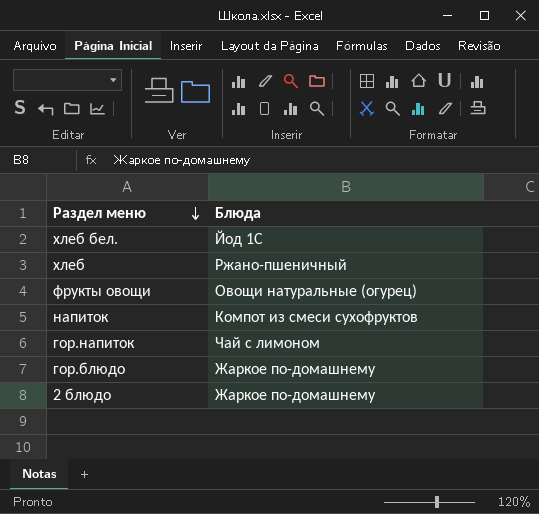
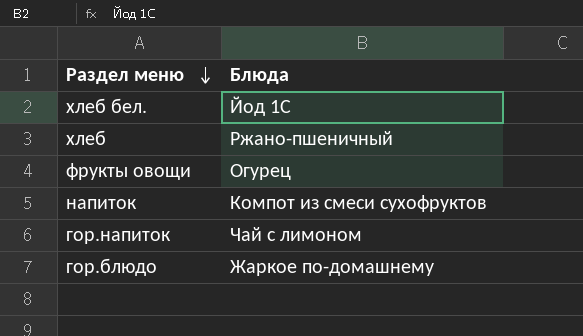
row 2 блюдо: Жаркое по-домашнему -> none
фрукты овощи | Блюда: Овощи натуральные (огурец) -> Огурец

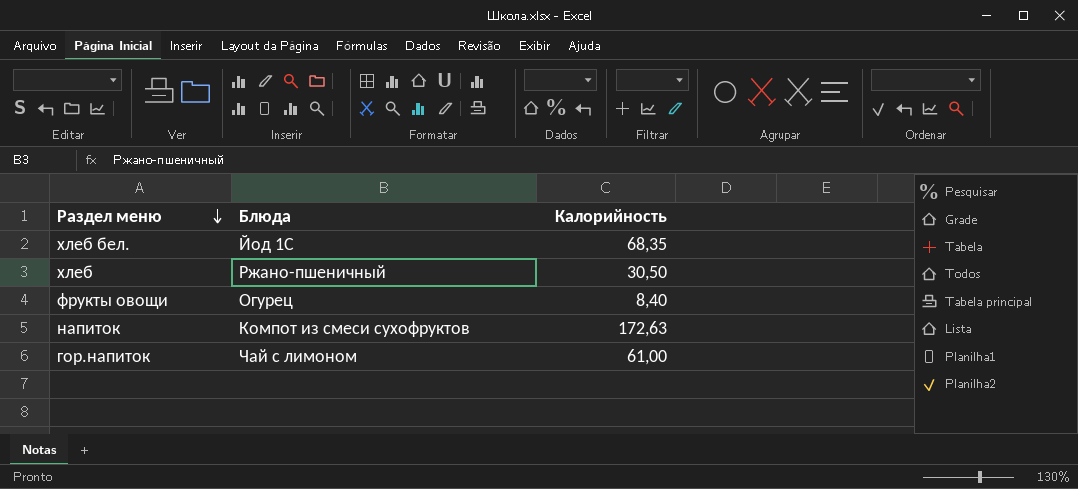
column Калорийность | position: none -> 3
row гор.блюдо: Жаркое по-домашнему -> none

